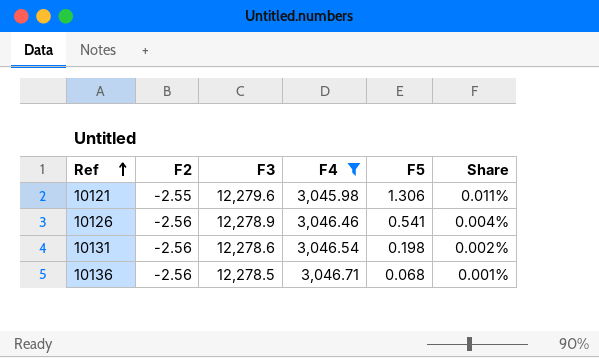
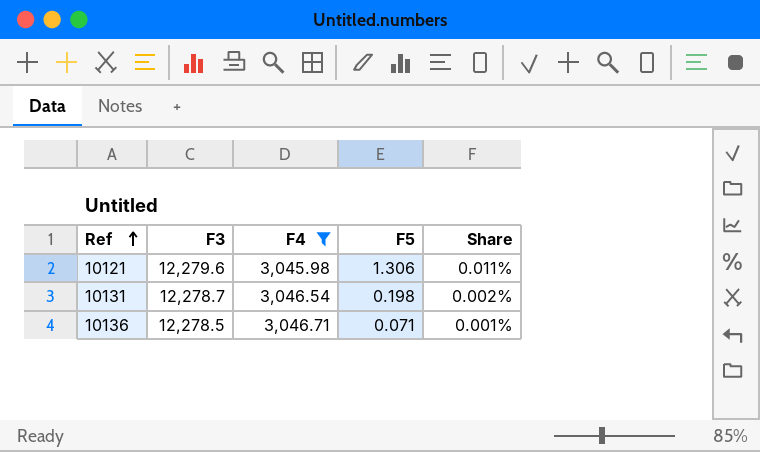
column F2 | position: 2 -> none
row 10126: -2.56 | 12,278.9 | 3,046.46 | 0.541 | 0.004% -> none
10131 | F3: 12,278.6 -> 12,278.7
10136 | F5: 0.068 -> 0.071

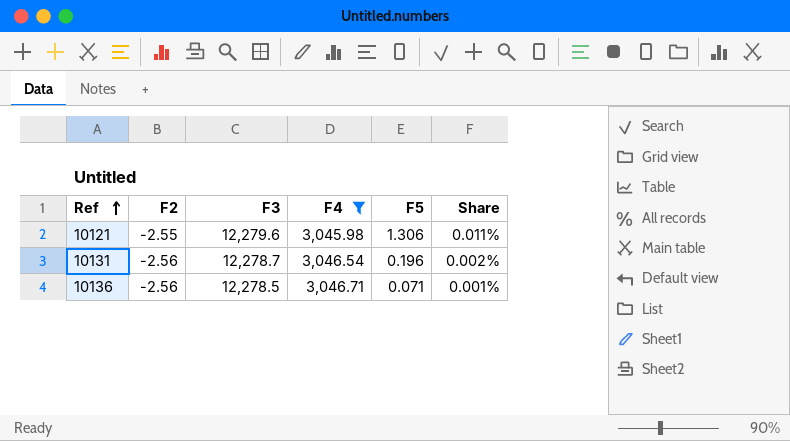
column F2 | position: none -> 2
10131 | F5: 0.198 -> 0.196

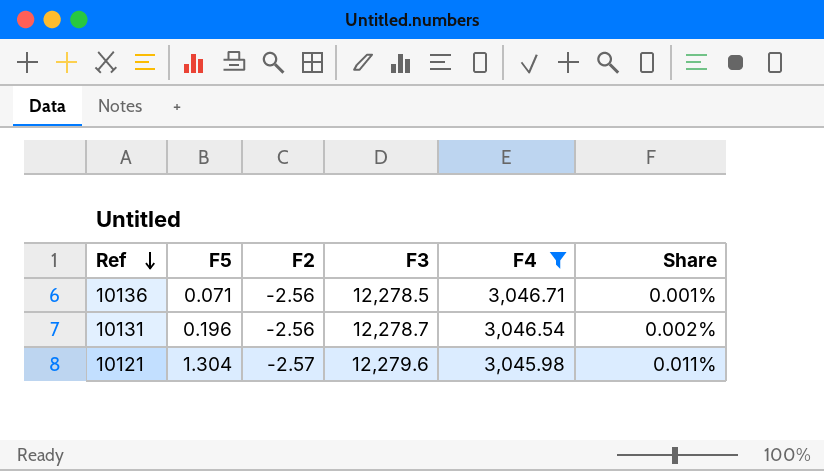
row order: Ref ascending -> Ref descending
column F5 | position: 5 -> 2
10121 | F5: 1.306 -> 1.304
10121 | F2: -2.55 -> -2.57

